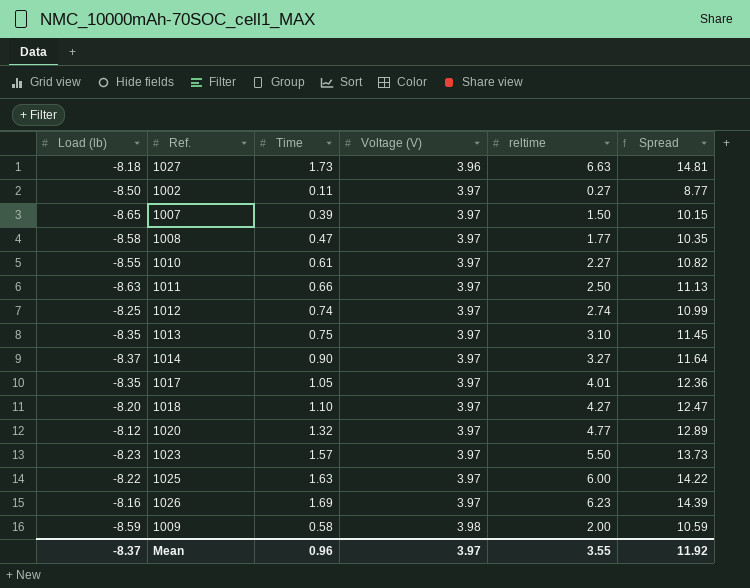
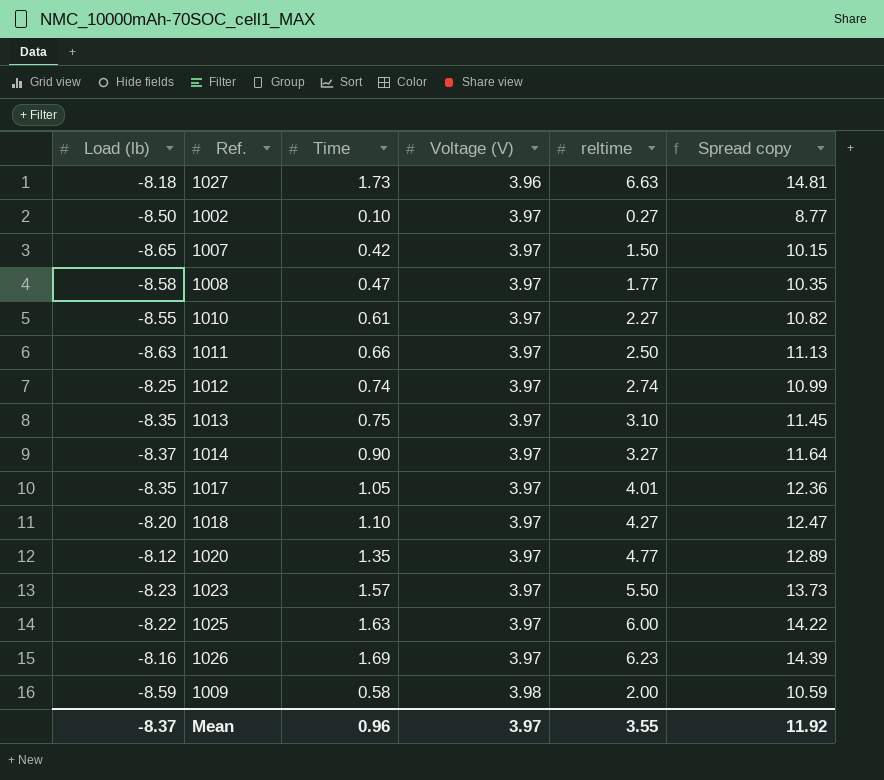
column name: Spread -> Spread copy
1002 | Time: 0.11 -> 0.10
1007 | Time: 0.39 -> 0.42
1020 | Time: 1.32 -> 1.35

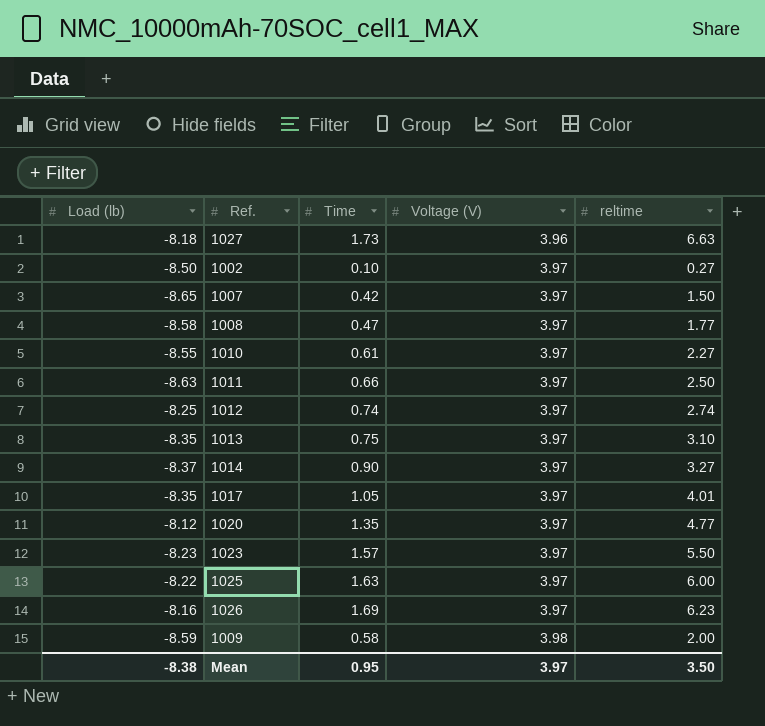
column Spread copy | formula: [reltime] - [Load (lb)] -> none
row 1018: -8.20 | 1.10 | 3.97 | 4.27 | 12.47 -> none
Mean | Load (lb): -8.37 -> -8.38
Mean | Time: 0.96 -> 0.95
Mean | reltime: 3.55 -> 3.50

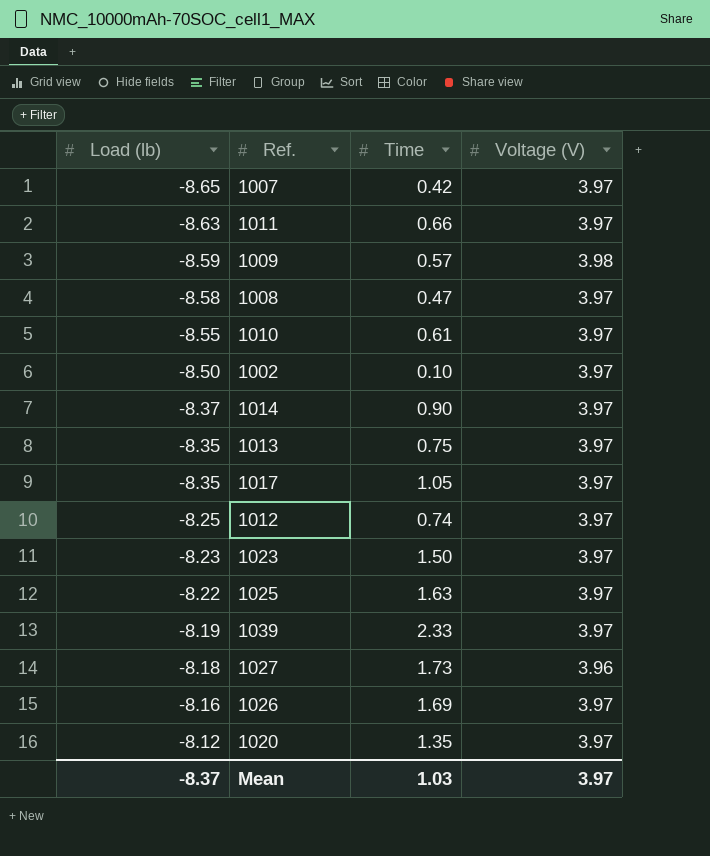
row order: Voltage (V) ascending -> Load (lb) ascending
column reltime | position: 5 -> none
1009 | Time: 0.58 -> 0.57
1023 | Time: 1.57 -> 1.50
row 1039: none -> -8.19 | 2.33 | 3.97
Mean | Load (lb): -8.38 -> -8.37
Mean | Time: 0.95 -> 1.03

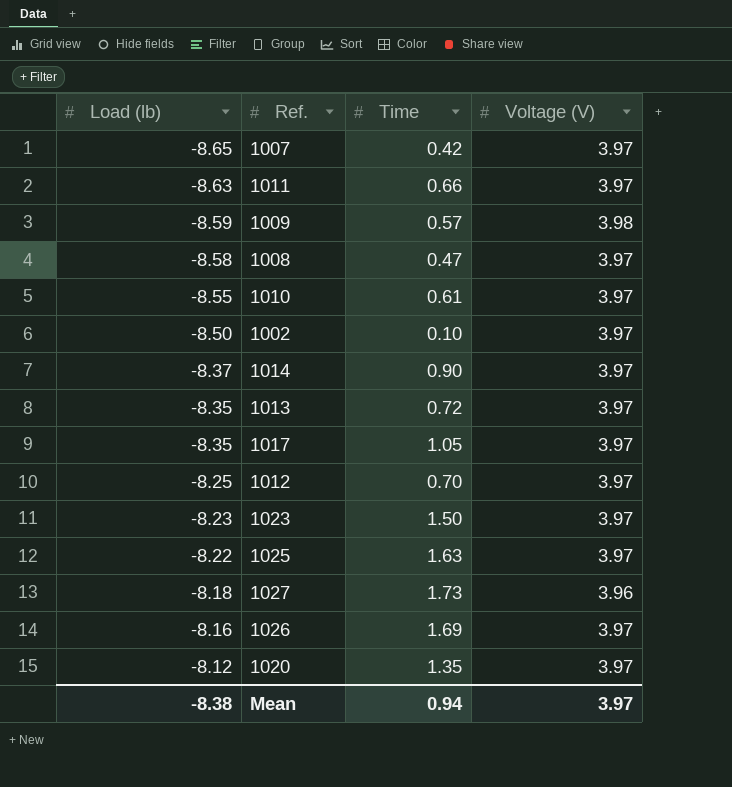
row 1039: -8.19 | 2.33 | 3.97 -> none
1013 | Time: 0.75 -> 0.72
1012 | Time: 0.74 -> 0.70
Mean | Load (lb): -8.37 -> -8.38
Mean | Time: 1.03 -> 0.94

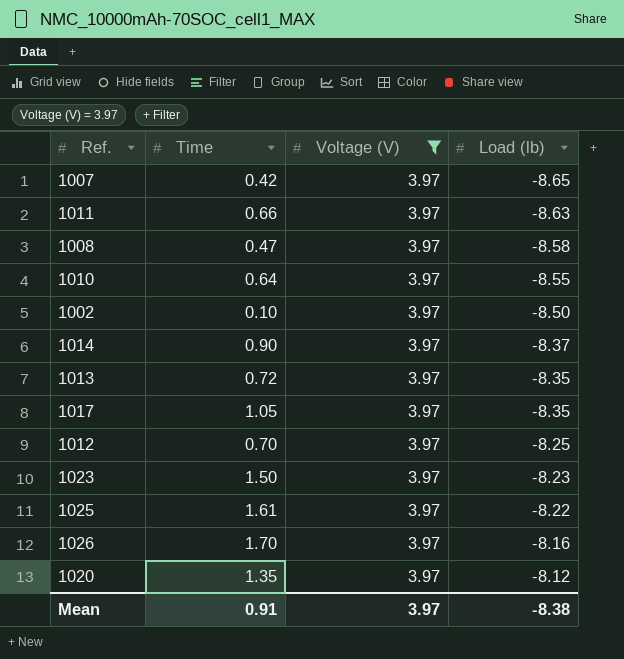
filter: none -> Voltage (V) = 3.97
column Load (lb) | position: 1 -> 4
1010 | Time: 0.61 -> 0.64
1025 | Time: 1.63 -> 1.61
1026 | Time: 1.69 -> 1.70
Mean | Time: 0.94 -> 0.91

